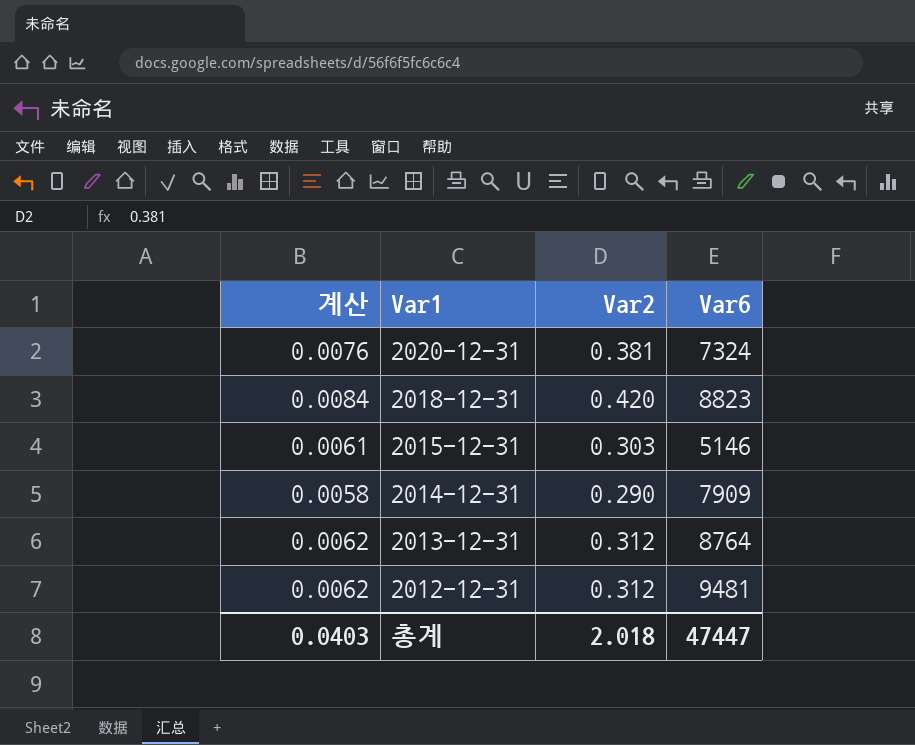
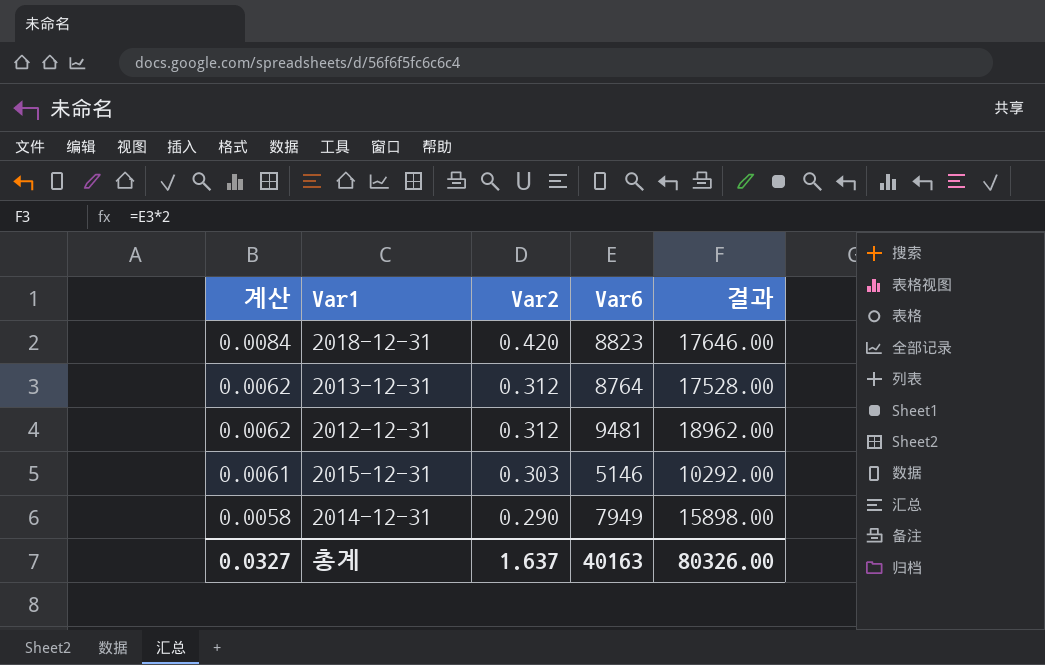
row order: Var1 descending -> 계산 descending
column 결과 | formula: none -> [Var6] * 2
row 2020-12-31: 0.0076 | 0.381 | 7324 -> none
2014-12-31 | Var6: 7909 -> 7949
총계 | 계산: 0.0403 -> 0.0327
총계 | Var2: 2.018 -> 1.637
총계 | Var6: 47447 -> 40163

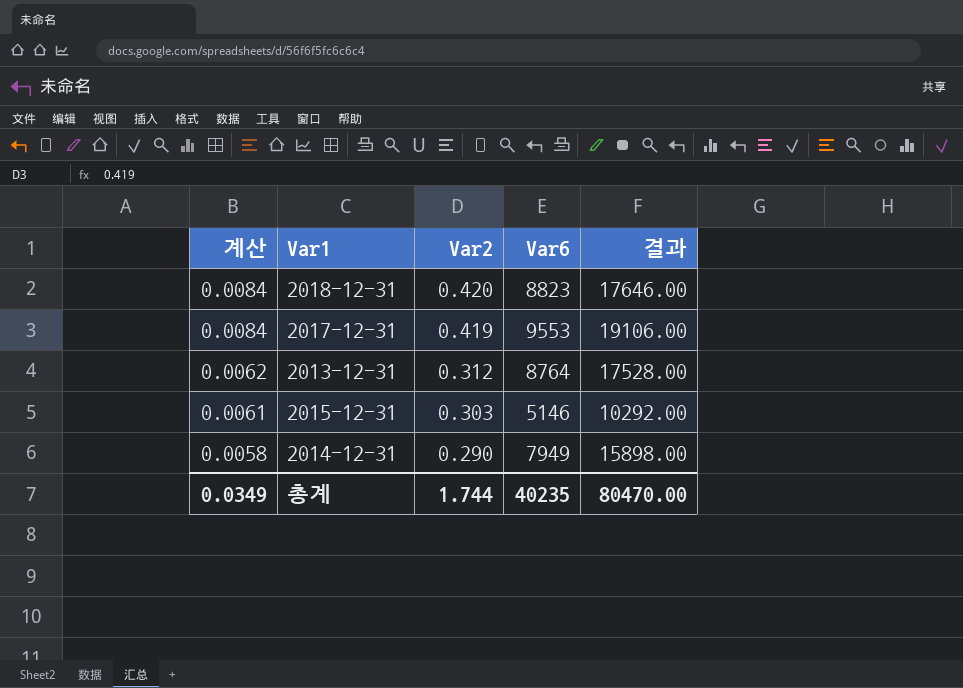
row 2012-12-31: 0.0062 | 0.312 | 9481 | 18962.00 -> none
row 2017-12-31: none -> 0.0084 | 0.419 | 9553 | 19106.00
총계 | 계산: 0.0327 -> 0.0349
총계 | Var2: 1.637 -> 1.744
총계 | Var6: 40163 -> 40235
총계 | 결과: 80326.00 -> 80470.00

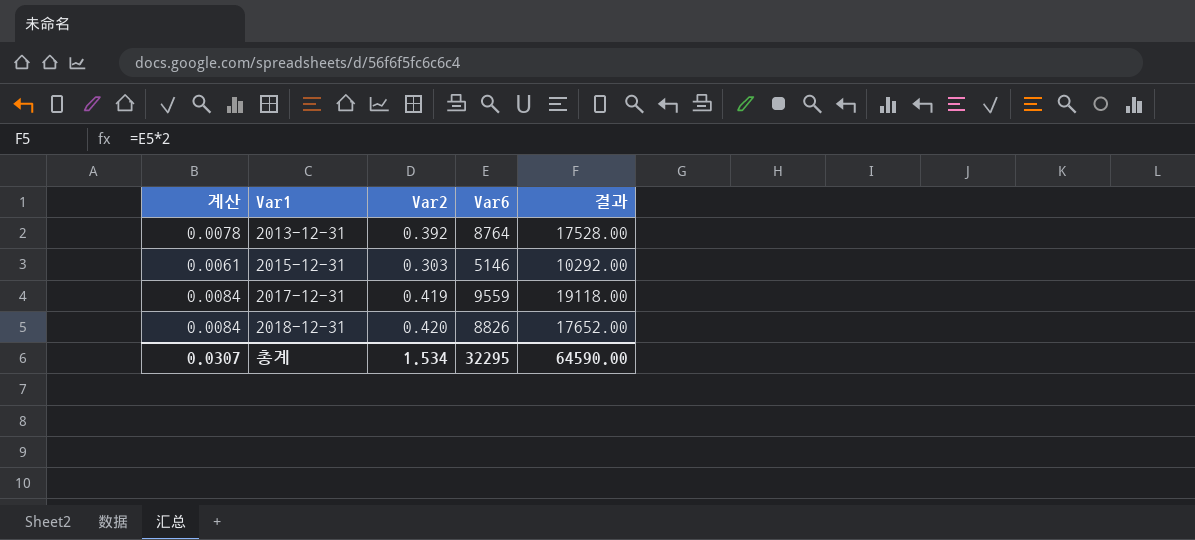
row order: 계산 descending -> Var1 ascending
row 2014-12-31: 0.0058 | 0.290 | 7949 | 15898.00 -> none
2013-12-31 | 계산: 0.0062 -> 0.0078
2013-12-31 | Var2: 0.312 -> 0.392
2017-12-31 | Var6: 9553 -> 9559
2017-12-31 | 결과: 19106.00 -> 19118.00
2018-12-31 | Var6: 8823 -> 8826
2018-12-31 | 결과: 17646.00 -> 17652.00
총계 | 계산: 0.0349 -> 0.0307
총계 | Var2: 1.744 -> 1.534
총계 | Var6: 40235 -> 32295
총계 | 결과: 80470.00 -> 64590.00

